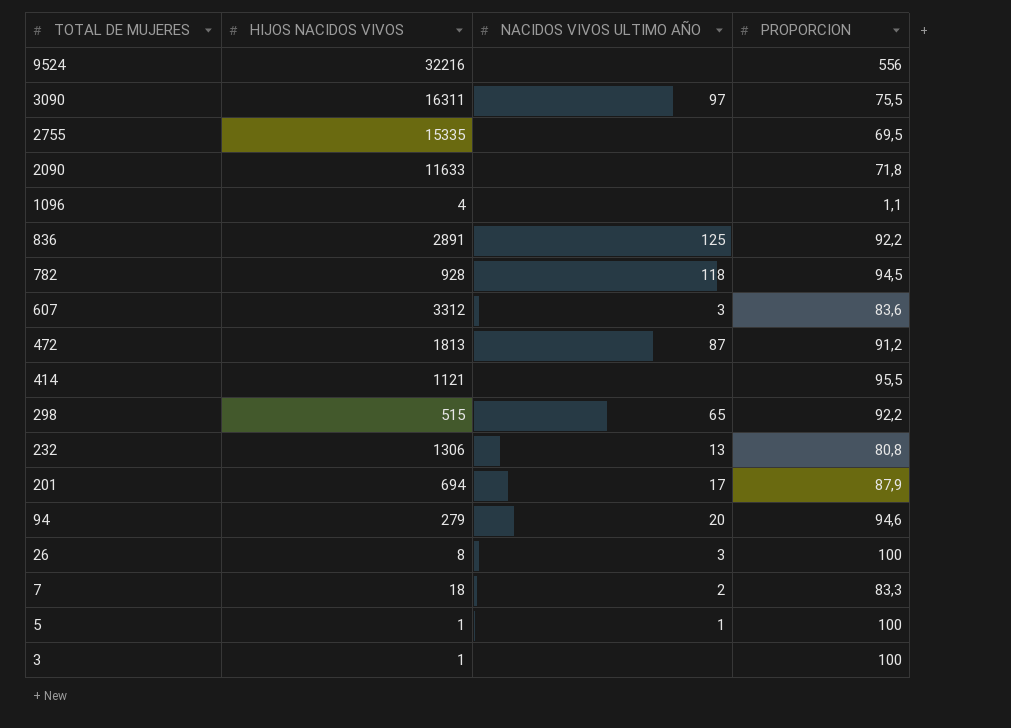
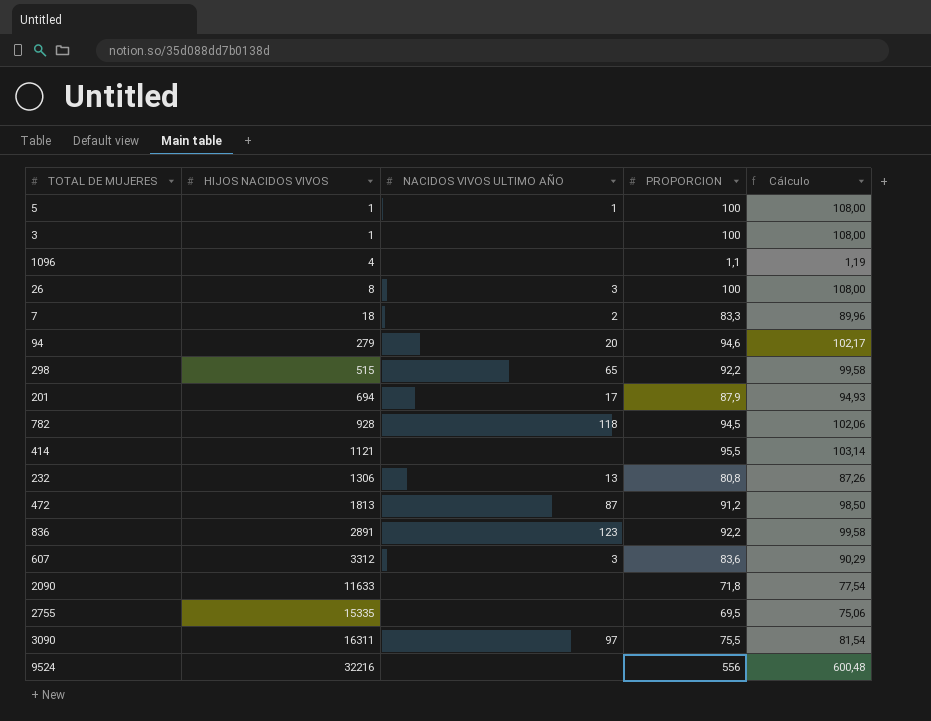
row order: TOTAL DE MUJERES descending -> HIJOS NACIDOS VIVOS ascending
column Cálculo | formula: none -> [PROPORCION] * 1,08
836 | NACIDOS VIVOS ULTIMO AÑO: 125 -> 123

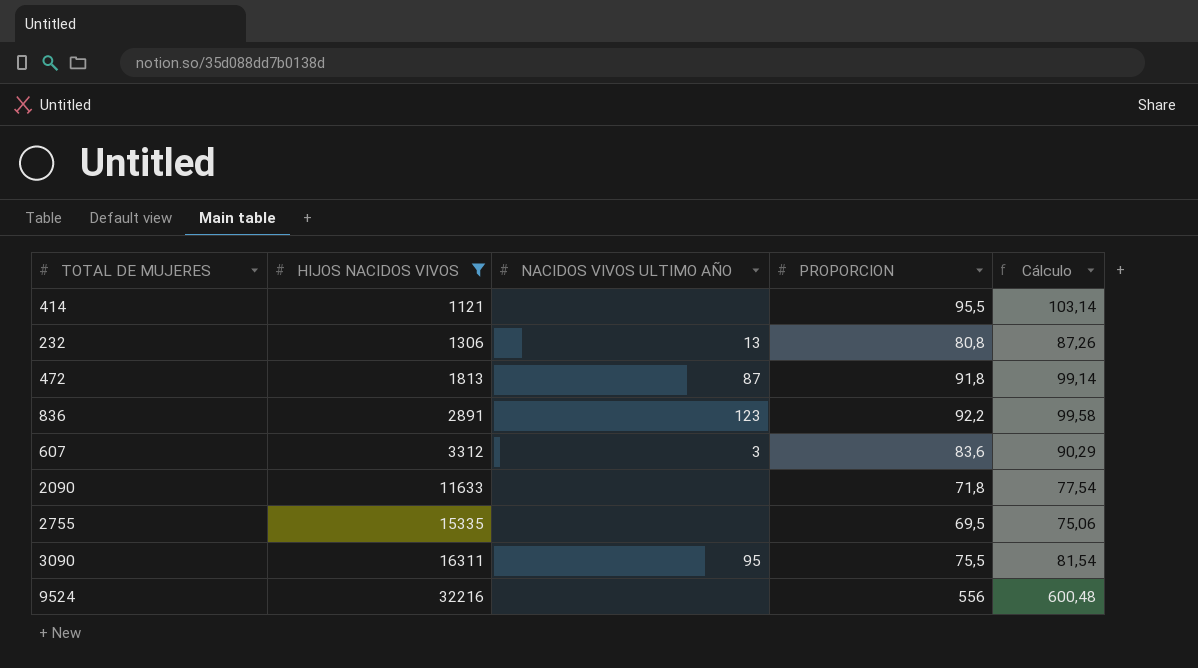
filter: none -> HIJOS NACIDOS VIVOS >= 1121
472 | PROPORCION: 91,2 -> 91,8
472 | Cálculo: 98,50 -> 99,14
3090 | NACIDOS VIVOS ULTIMO AÑO: 97 -> 95

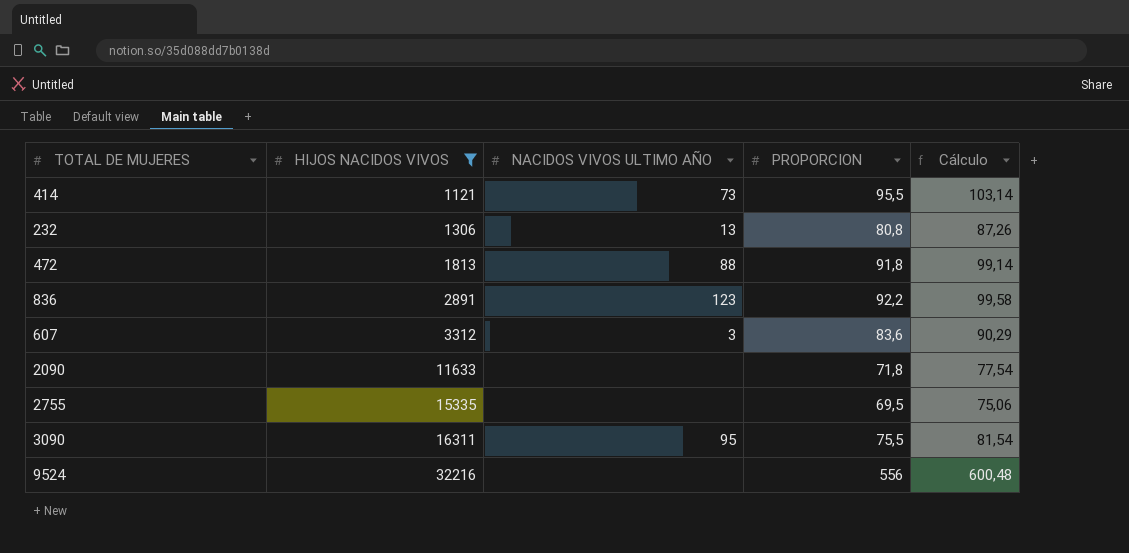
414 | NACIDOS VIVOS ULTIMO AÑO: none -> 73
472 | NACIDOS VIVOS ULTIMO AÑO: 87 -> 88

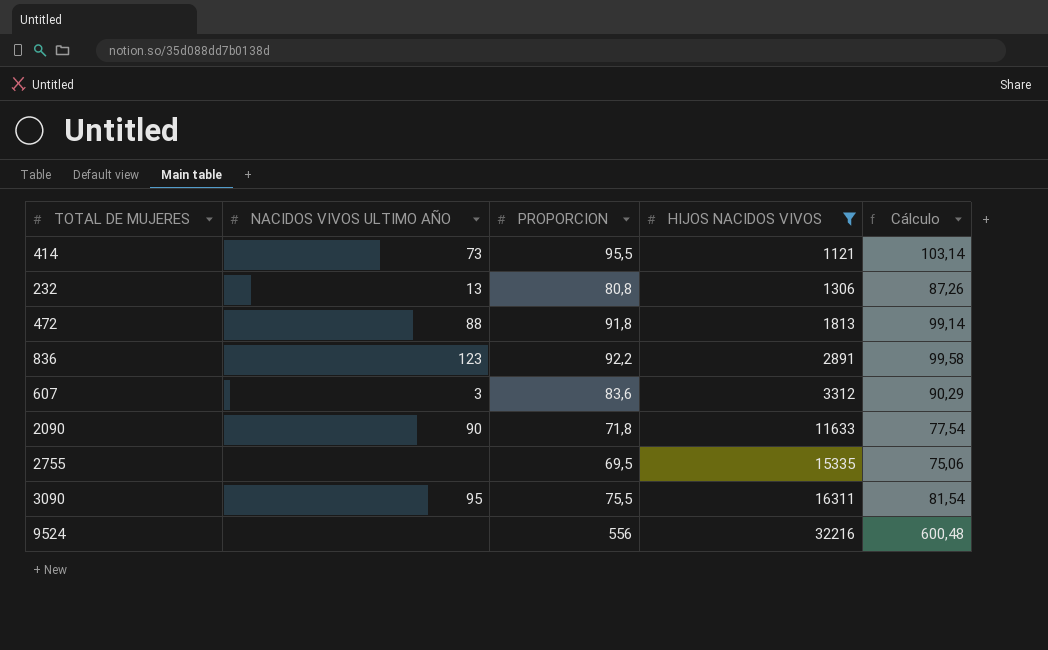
column HIJOS NACIDOS VIVOS | position: 2 -> 4
2090 | NACIDOS VIVOS ULTIMO AÑO: none -> 90

